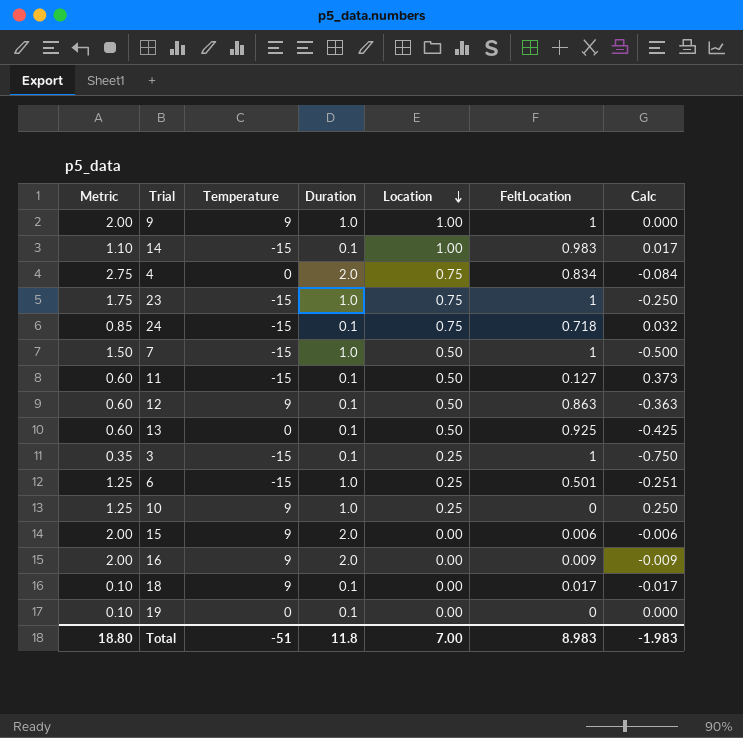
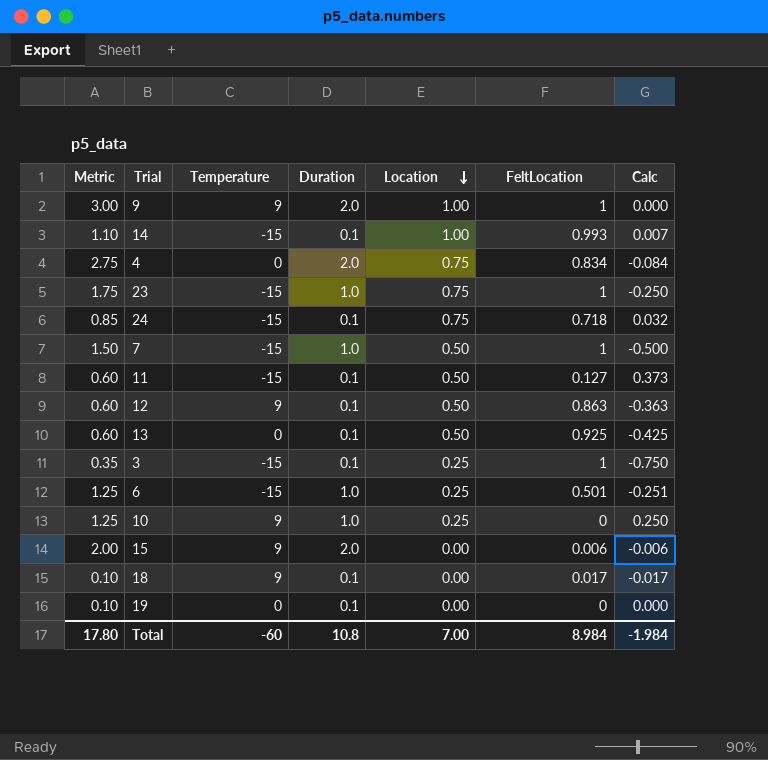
row 16: 2.00 | 9 | 2.0 | 0.00 | 0.009 | -0.009 -> none
9 | Metric: 2.00 -> 3.00
9 | Duration: 1.0 -> 2.0
14 | FeltLocation: 0.983 -> 0.993
14 | Calc: 0.017 -> 0.007
Total | Metric: 18.80 -> 17.80
Total | Temperature: -51 -> -60
Total | Duration: 11.8 -> 10.8
Total | FeltLocation: 8.983 -> 8.984
Total | Calc: -1.983 -> -1.984

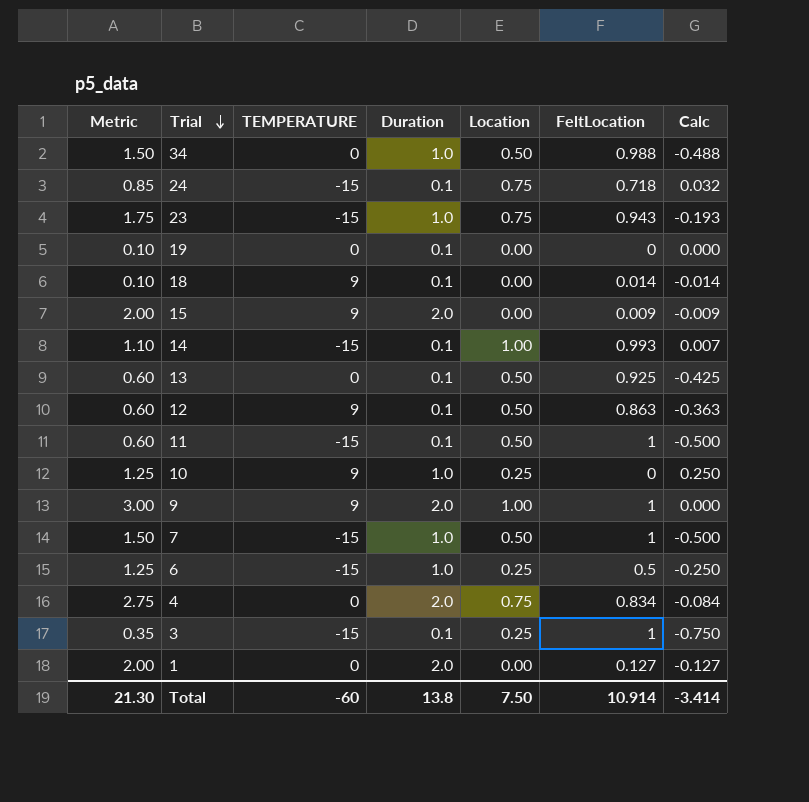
row order: Location descending -> Trial descending
column name: Temperature -> TEMPERATURE
row 34: none -> 1.50 | 0 | 1.0 | 0.50 | 0.988 | -0.488
23 | FeltLocation: 1 -> 0.943
23 | Calc: -0.250 -> -0.193
18 | FeltLocation: 0.017 -> 0.014
18 | Calc: -0.017 -> -0.014
15 | FeltLocation: 0.006 -> 0.009
15 | Calc: -0.006 -> -0.009
11 | FeltLocation: 0.127 -> 1
11 | Calc: 0.373 -> -0.500
6 | FeltLocation: 0.501 -> 0.5
6 | Calc: -0.251 -> -0.250
row 1: none -> 2.00 | 0 | 2.0 | 0.00 | 0.127 | -0.127
Total | Metric: 17.80 -> 21.30
Total | Duration: 10.8 -> 13.8
Total | Location: 7.00 -> 7.50
Total | FeltLocation: 8.984 -> 10.914
Total | Calc: -1.984 -> -3.414

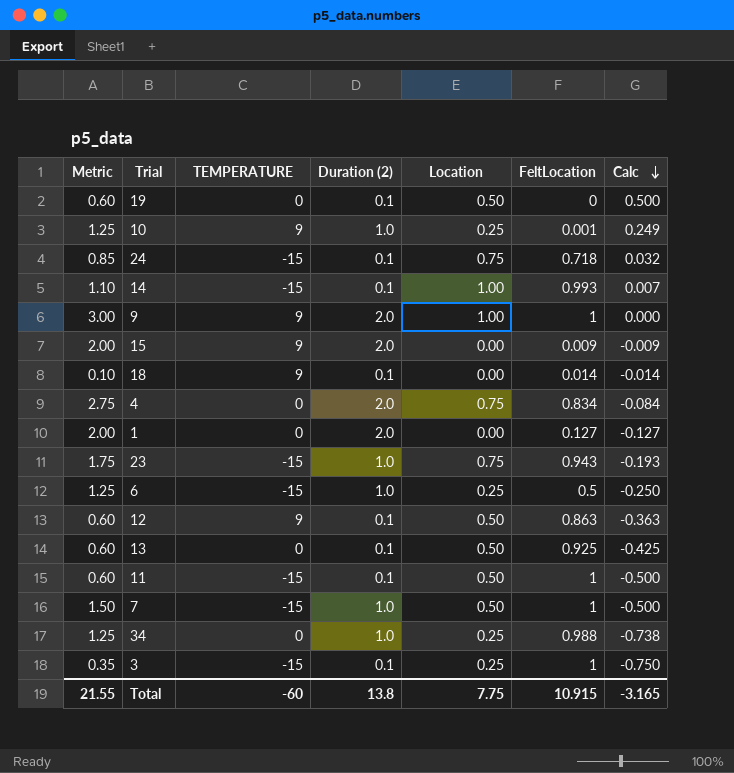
row order: Trial descending -> Calc descending
column name: Duration -> Duration (2)
19 | Metric: 0.10 -> 0.60
19 | Location: 0.00 -> 0.50
19 | Calc: 0.000 -> 0.500
10 | FeltLocation: 0 -> 0.001
10 | Calc: 0.250 -> 0.249
34 | Metric: 1.50 -> 1.25
34 | Location: 0.50 -> 0.25
34 | Calc: -0.488 -> -0.738
Total | Metric: 21.30 -> 21.55
Total | Location: 7.50 -> 7.75
Total | FeltLocation: 10.914 -> 10.915
Total | Calc: -3.414 -> -3.165

